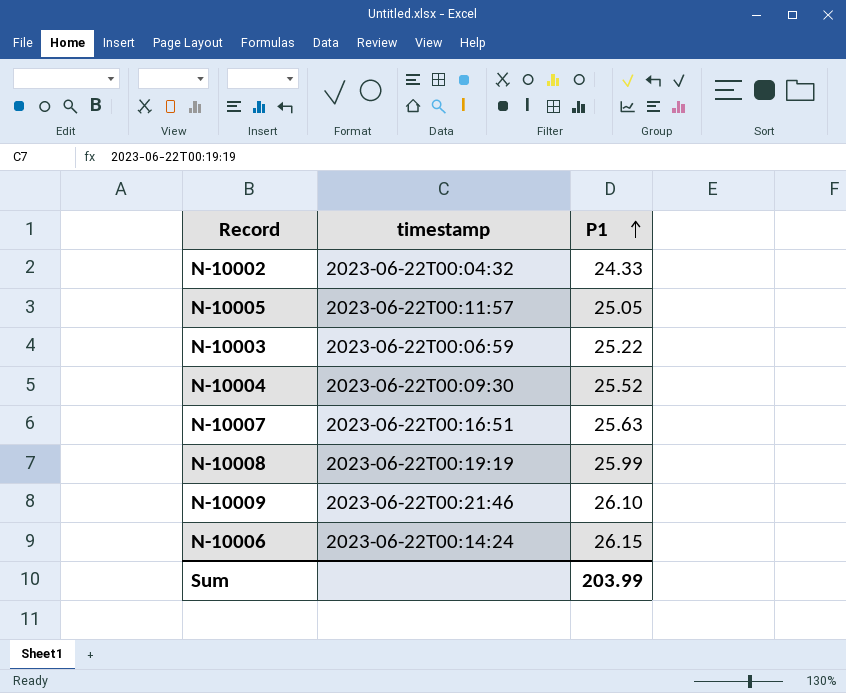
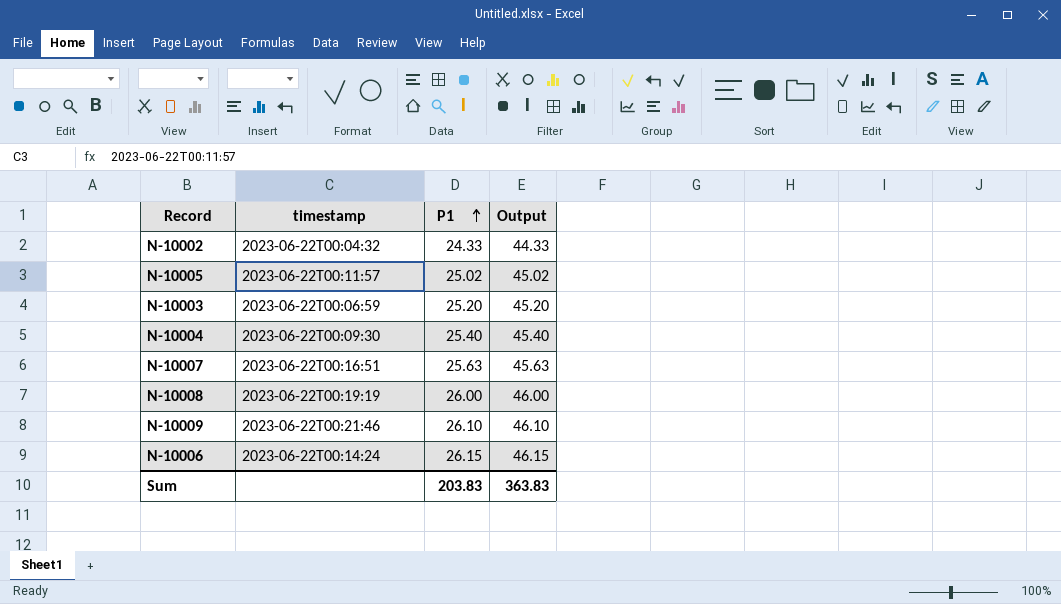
column Output | formula: none -> [P1] + 20
N-10005 | P1: 25.05 -> 25.02
N-10003 | P1: 25.22 -> 25.20
N-10004 | P1: 25.52 -> 25.40
N-10008 | P1: 25.99 -> 26.00
Sum | P1: 203.99 -> 203.83

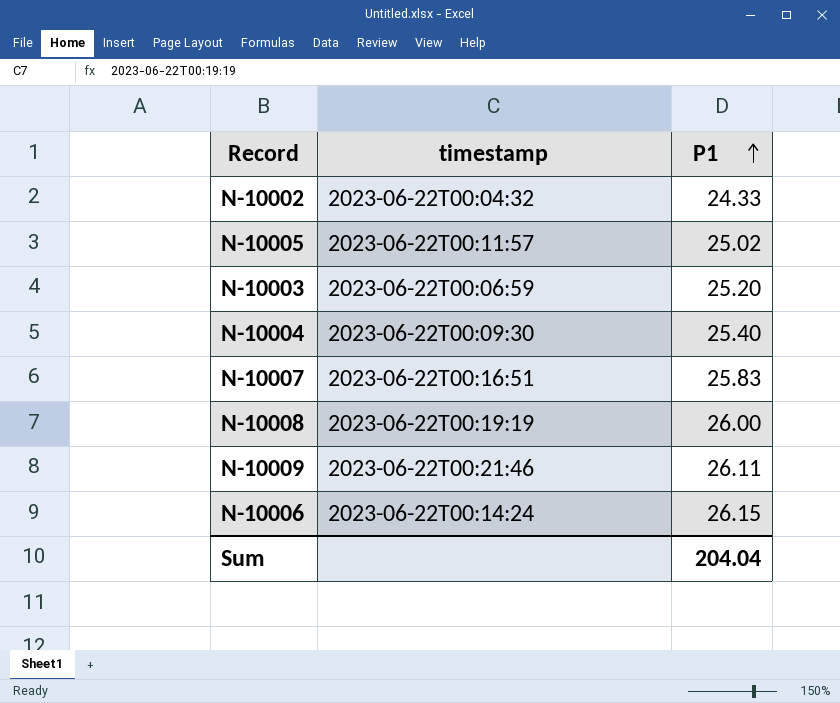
column Output | formula: [P1] + 20 -> none
N-10007 | P1: 25.63 -> 25.83
N-10009 | P1: 26.10 -> 26.11
Sum | P1: 203.83 -> 204.04

